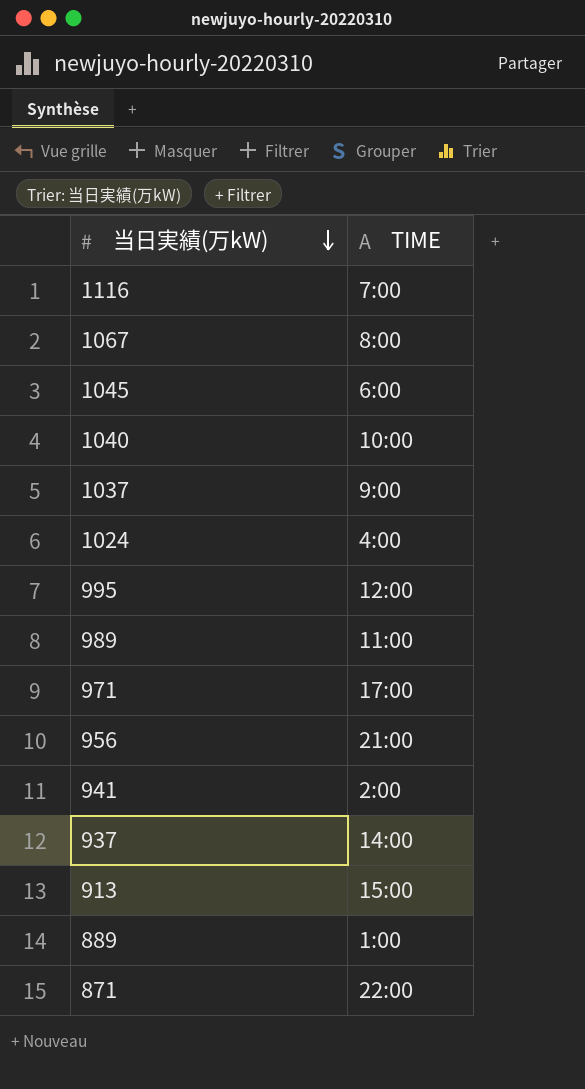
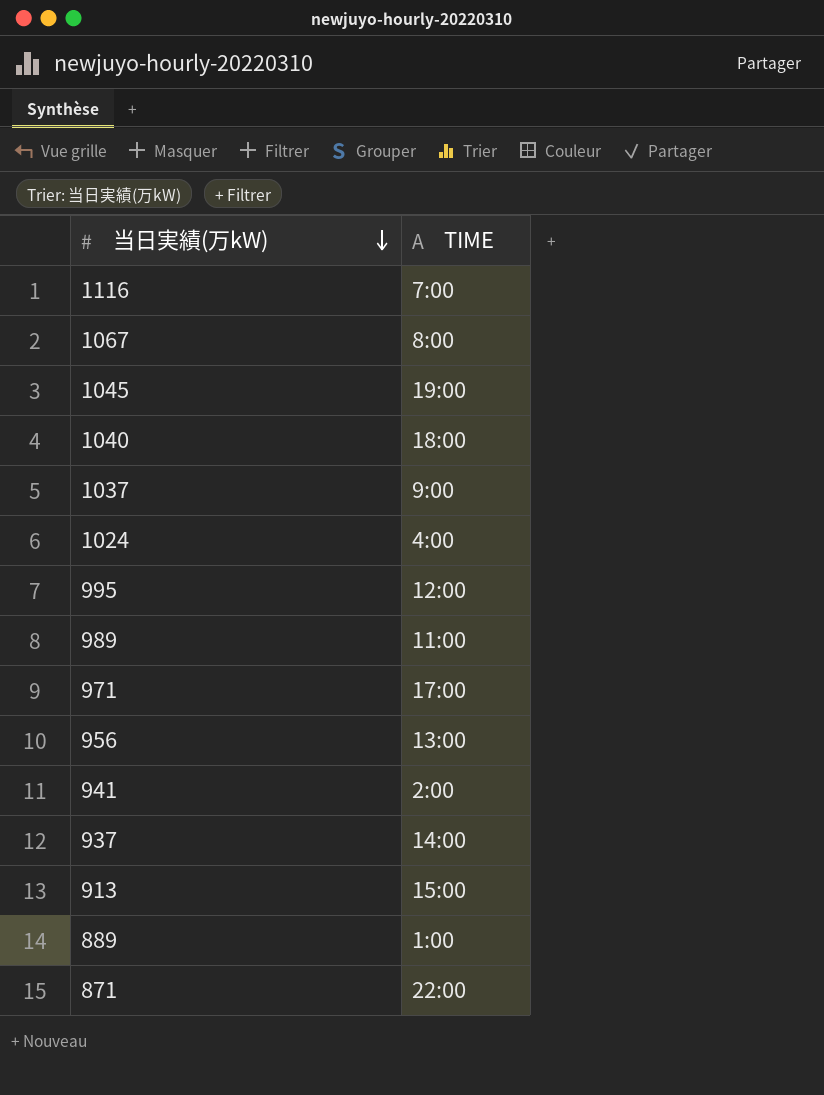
1045 | TIME: 6:00 -> 19:00
1040 | TIME: 10:00 -> 18:00
956 | TIME: 21:00 -> 13:00

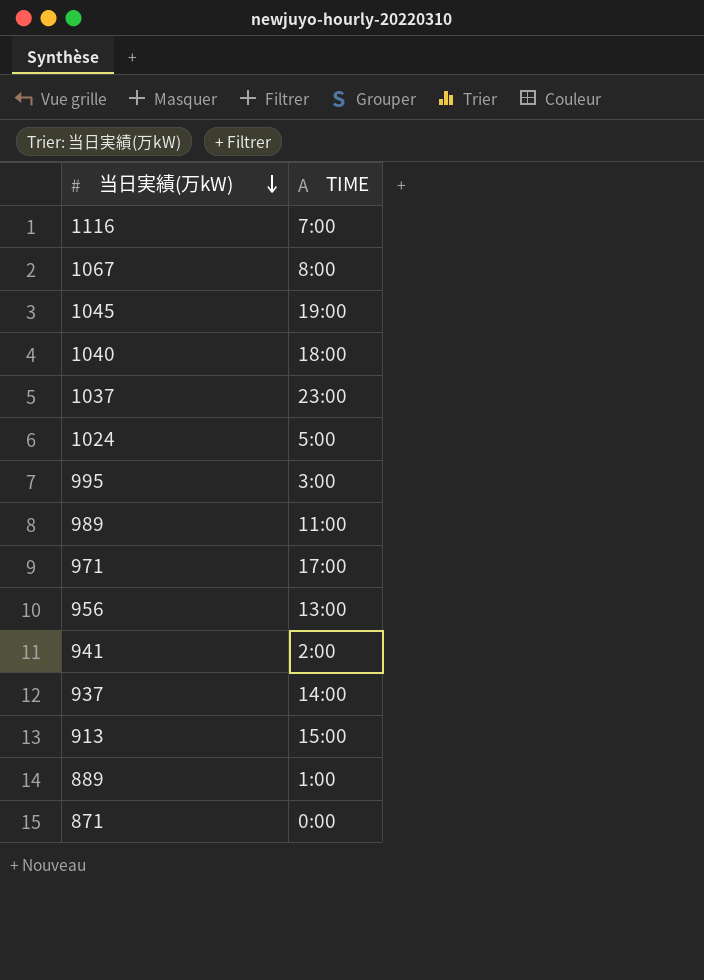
1037 | TIME: 9:00 -> 23:00
1024 | TIME: 4:00 -> 5:00
995 | TIME: 12:00 -> 3:00
871 | TIME: 22:00 -> 0:00

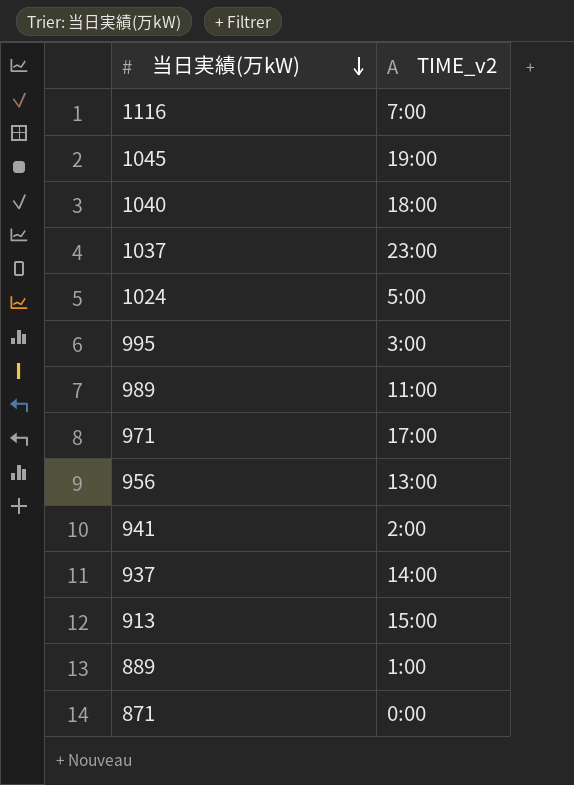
column name: TIME -> TIME_v2
row 1067: 8:00 -> none

